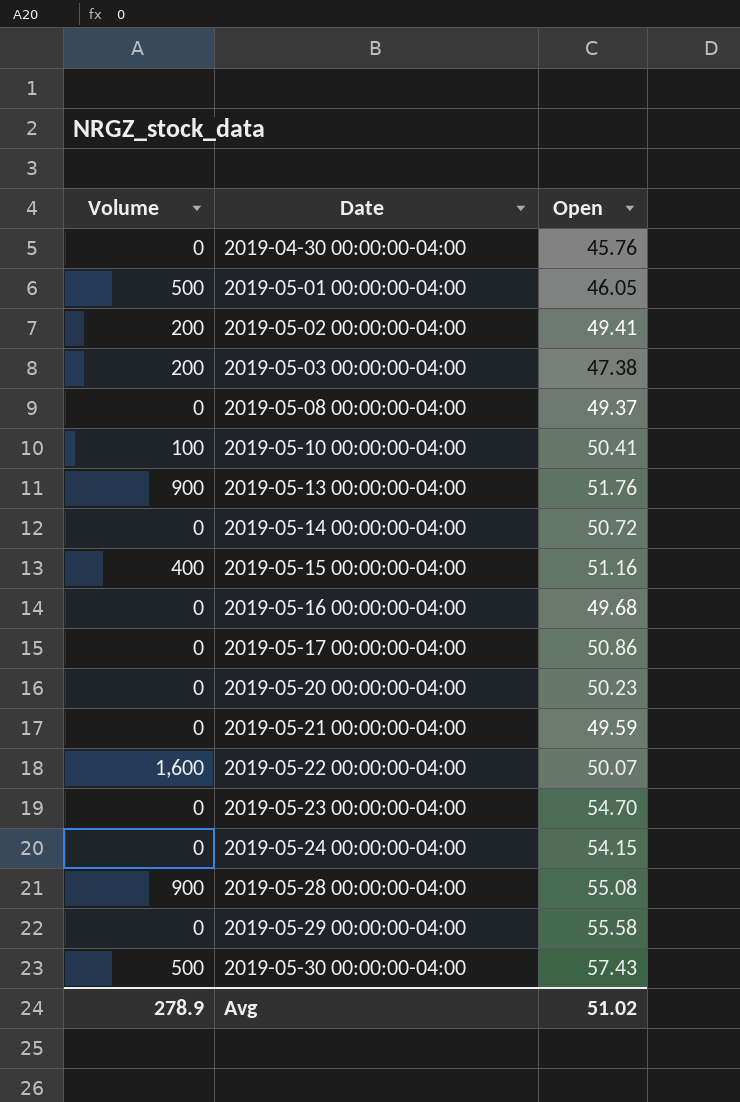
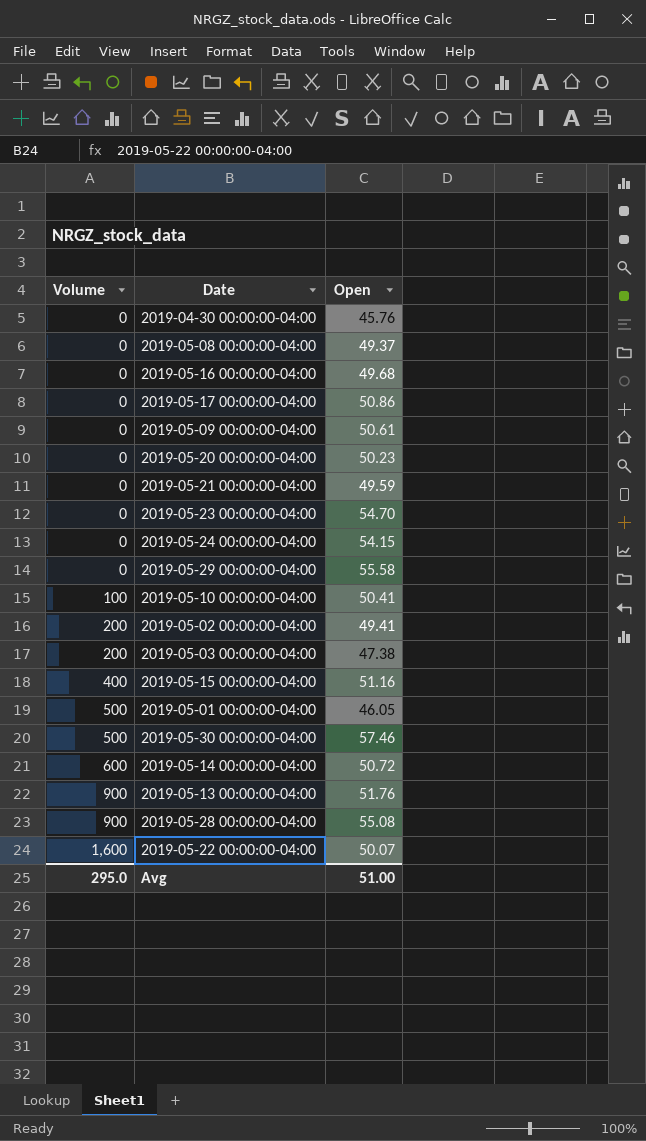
row order: Date ascending -> Volume ascending
row 2019-05-09 00:00:00-04:00: none -> 0 | 50.61
2019-05-30 00:00:00-04:00 | Open: 57.43 -> 57.46
2019-05-14 00:00:00-04:00 | Volume: 0 -> 600
Avg | Volume: 278.9 -> 295.0
Avg | Open: 51.02 -> 51.00

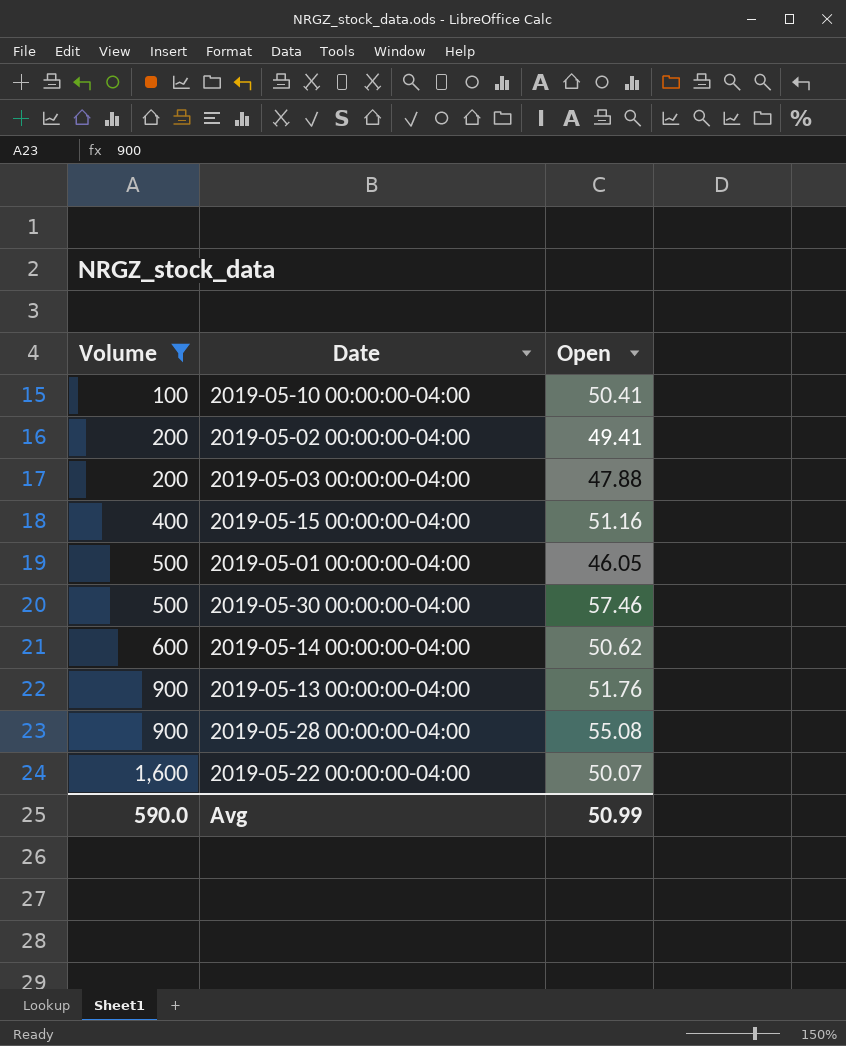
filter: none -> Volume != 0
2019-05-03 00:00:00-04:00 | Open: 47.38 -> 47.88
2019-05-14 00:00:00-04:00 | Open: 50.72 -> 50.62
Avg | Volume: 295.0 -> 590.0
Avg | Open: 51.00 -> 50.99

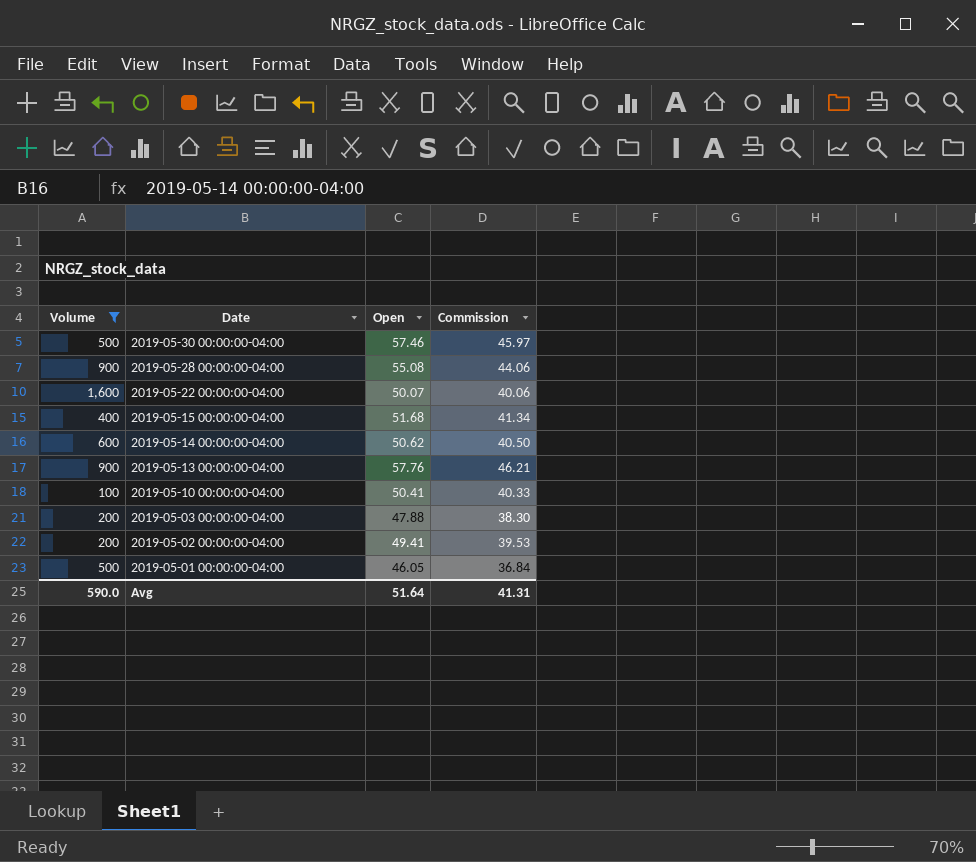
row order: Volume ascending -> Date descending
column Commission | formula: none -> [Open] * 0.8
2019-05-15 00:00:00-04:00 | Open: 51.16 -> 51.68
2019-05-13 00:00:00-04:00 | Open: 51.76 -> 57.76
Avg | Open: 50.99 -> 51.64

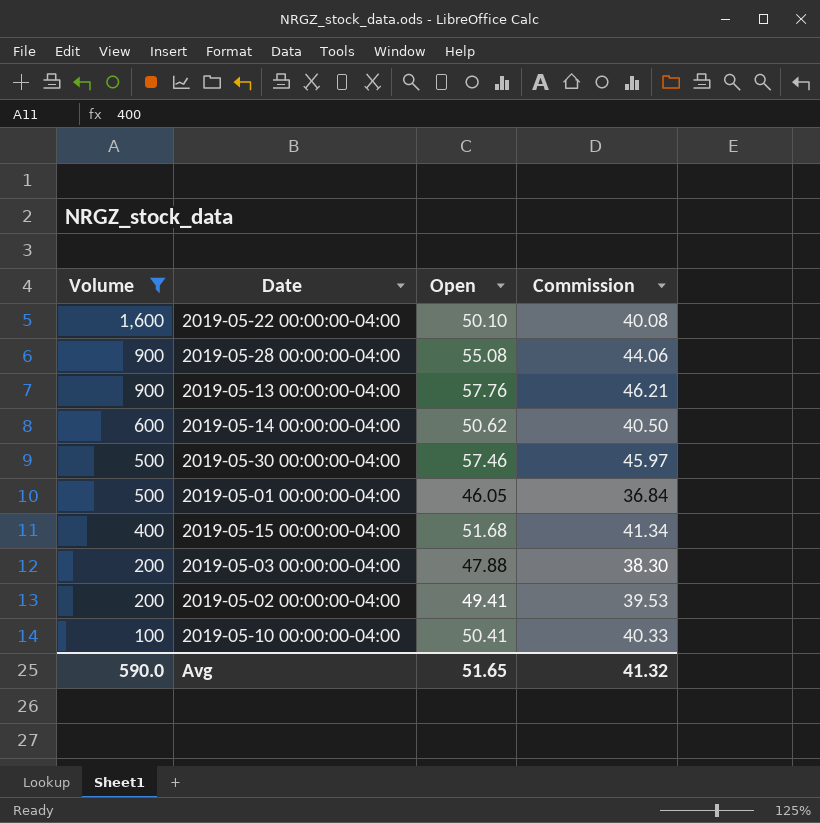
row order: Date descending -> Volume descending
2019-05-22 00:00:00-04:00 | Open: 50.07 -> 50.10
2019-05-22 00:00:00-04:00 | Commission: 40.06 -> 40.08
Avg | Open: 51.64 -> 51.65
Avg | Commission: 41.31 -> 41.32

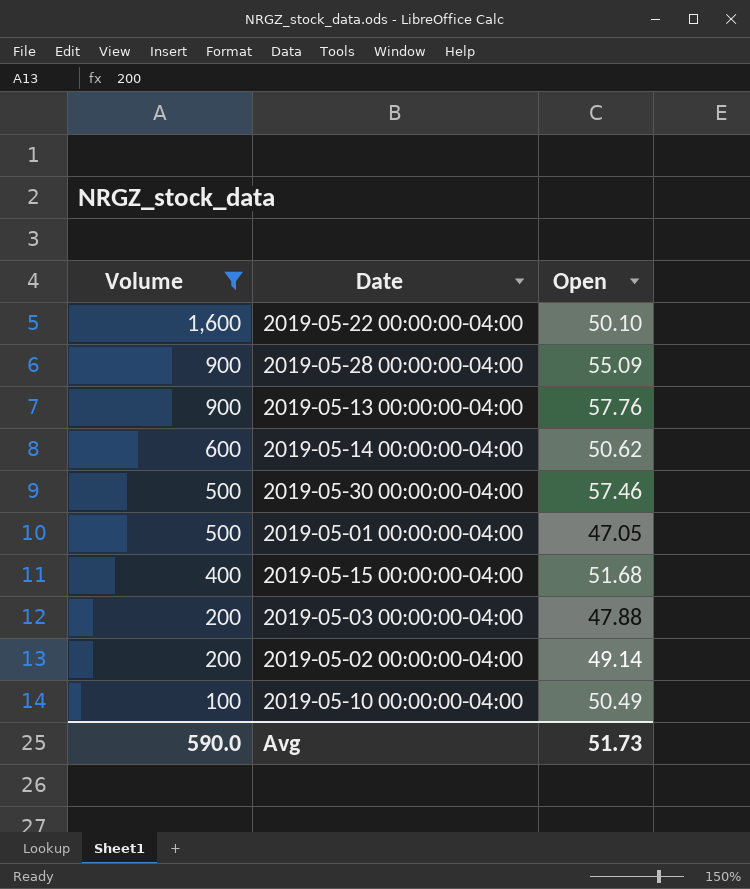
column Commission | formula: [Open] * 0.8 -> none
2019-05-28 00:00:00-04:00 | Open: 55.08 -> 55.09
2019-05-01 00:00:00-04:00 | Open: 46.05 -> 47.05
2019-05-02 00:00:00-04:00 | Open: 49.41 -> 49.14
2019-05-10 00:00:00-04:00 | Open: 50.41 -> 50.49
Avg | Open: 51.65 -> 51.73

